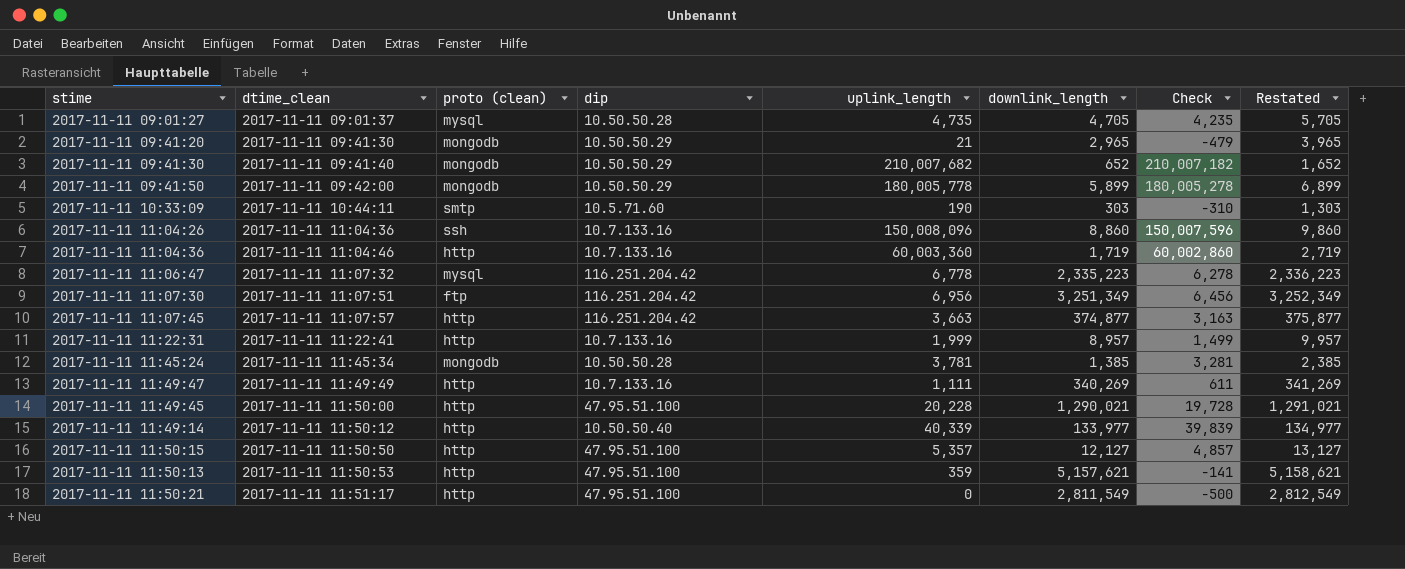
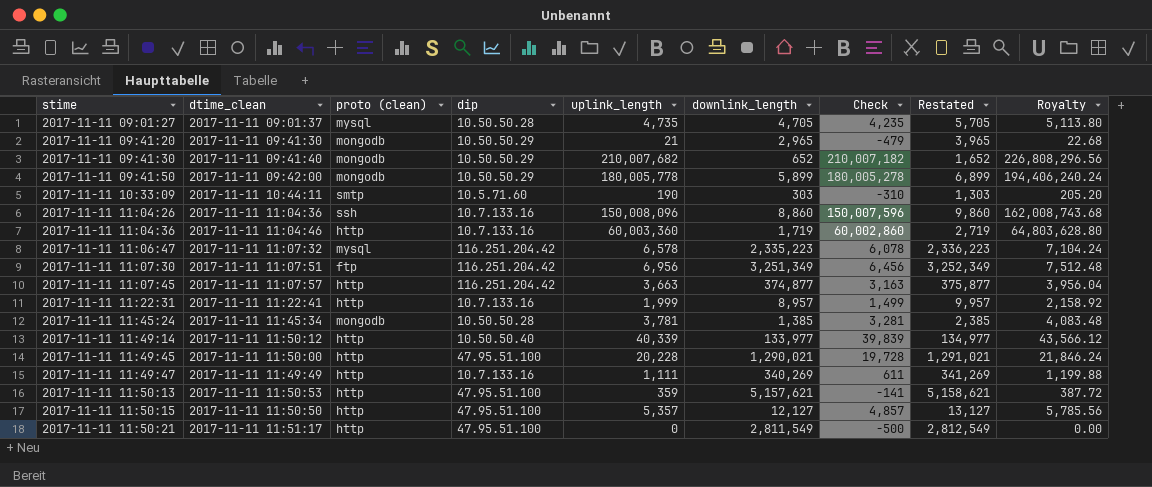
row order: dtime_clean ascending -> stime ascending
column Royalty | formula: none -> [uplink_length] * 1.08
2017-11-11 11:06:47 | uplink_length: 6,778 -> 6,578
2017-11-11 11:06:47 | Check: 6,278 -> 6,078

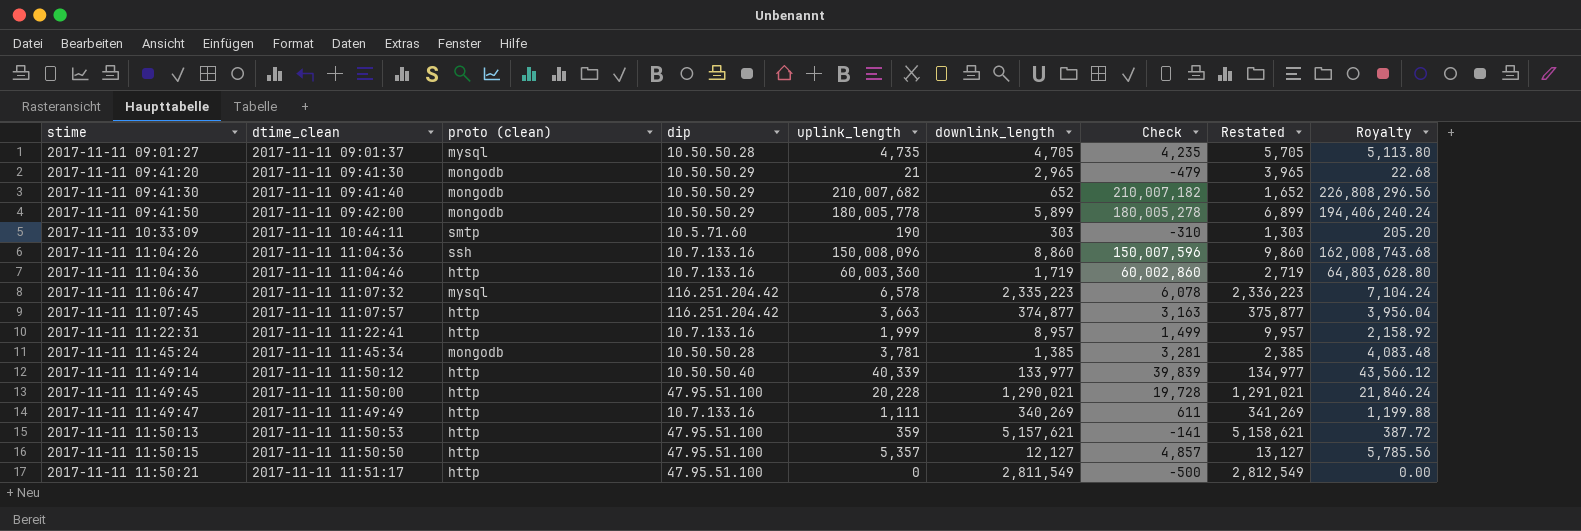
row 2017-11-11 11:07:30: 2017-11-11 11:07:51 | ftp | 116.251.204.42 | 6,956 | 3,251,349 | 6,456 | 3,252,349 | 7,512.48 -> none

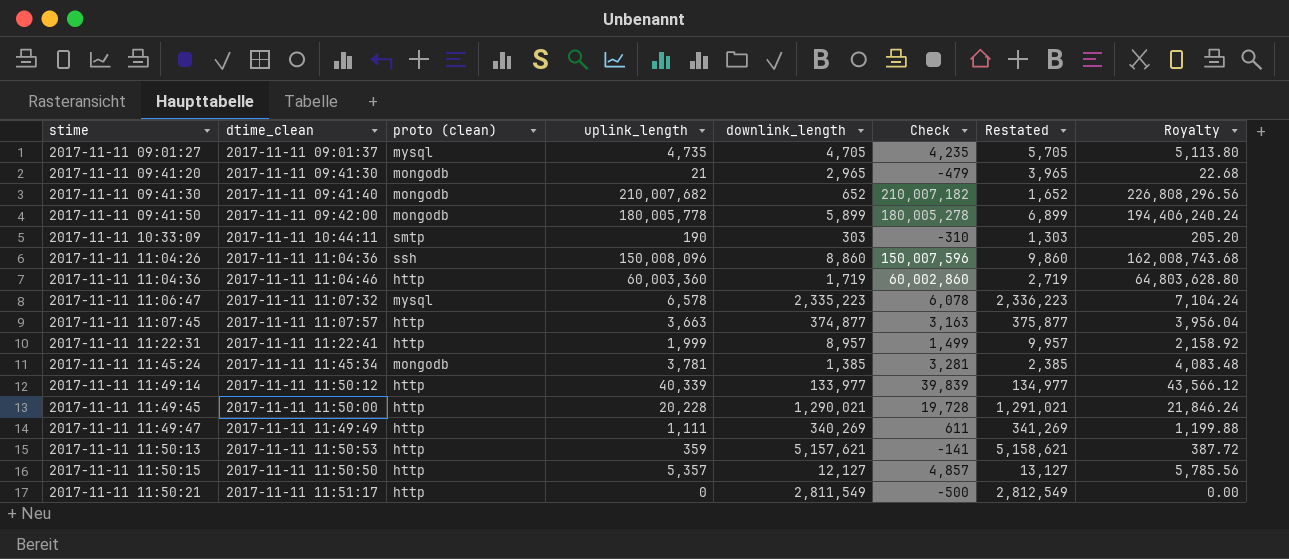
column dip | position: 4 -> none

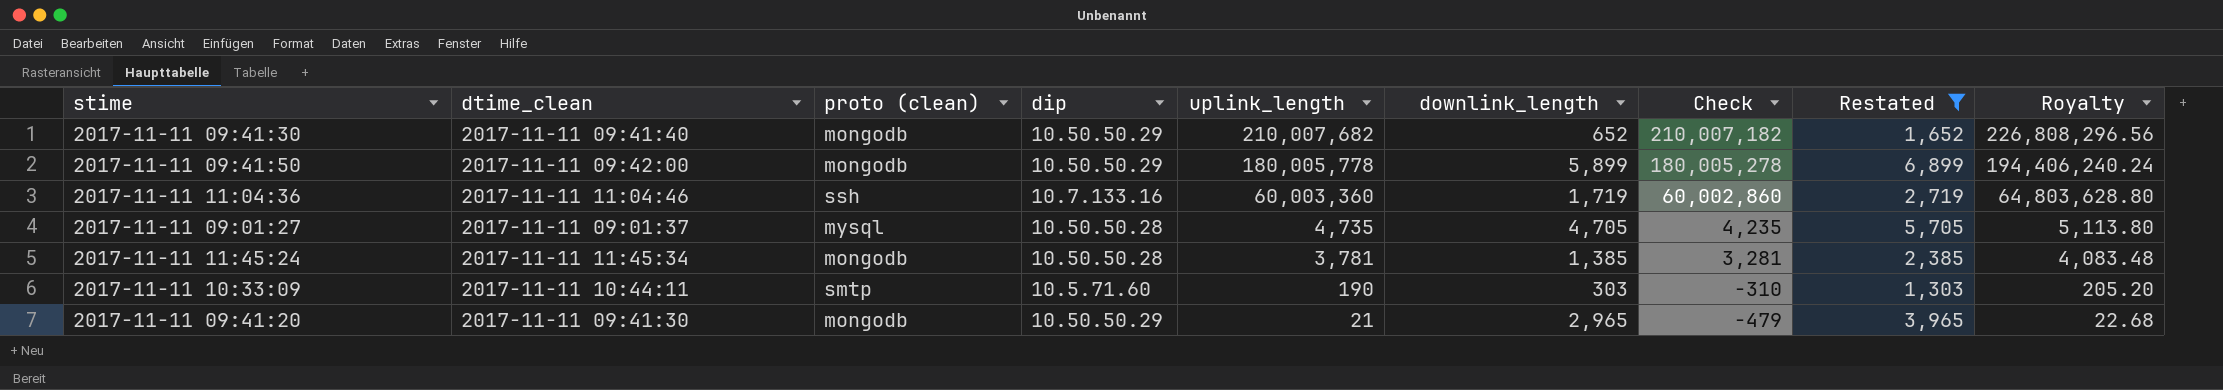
filter: none -> Restated <= 6,899
row order: stime ascending -> uplink_length descending
column dip | position: none -> 4
2017-11-11 11:04:36 | proto (clean): http -> ssh

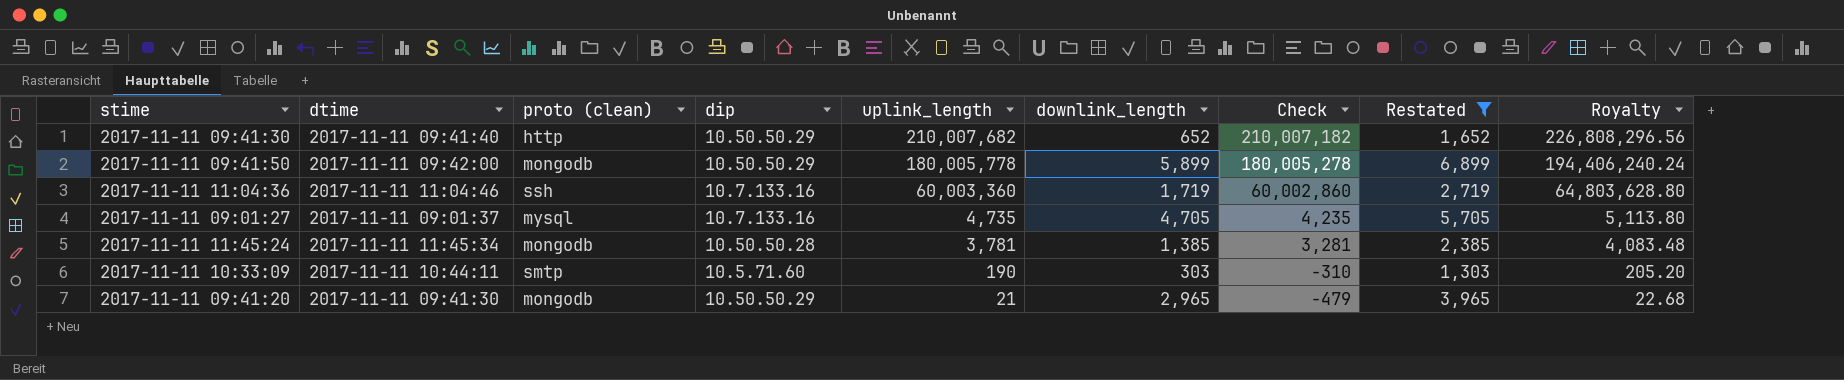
column name: dtime_clean -> dtime
2017-11-11 09:41:30 | proto (clean): mongodb -> http
2017-11-11 09:01:27 | dip: 10.50.50.28 -> 10.7.133.16

